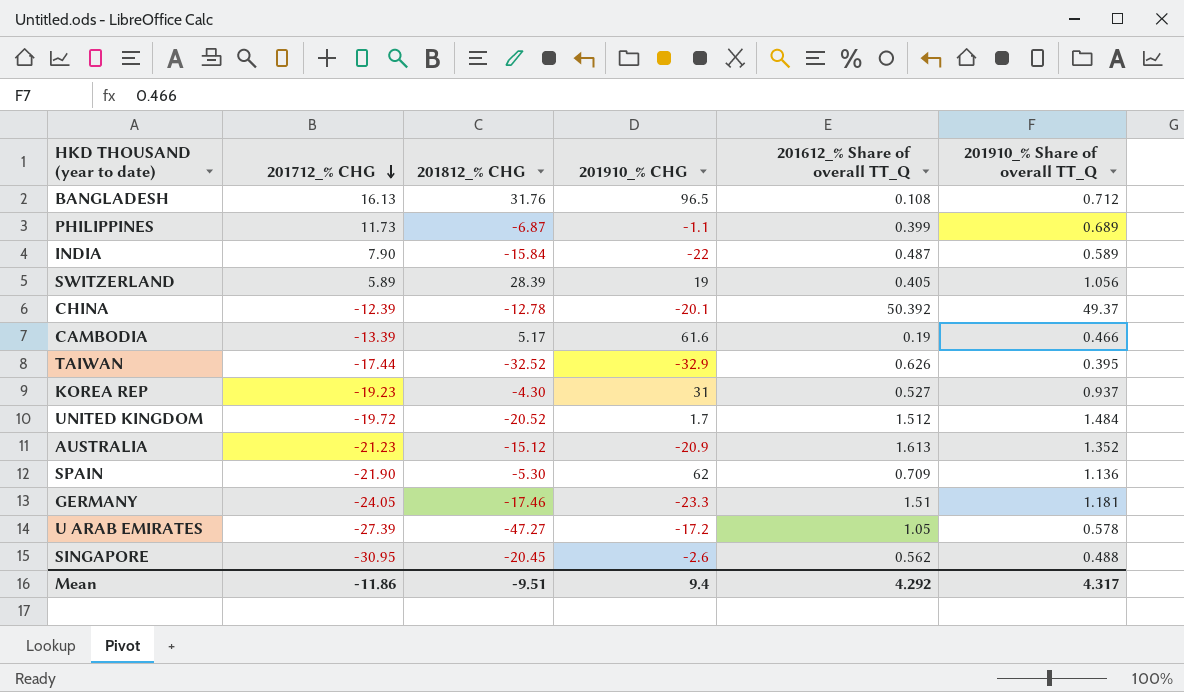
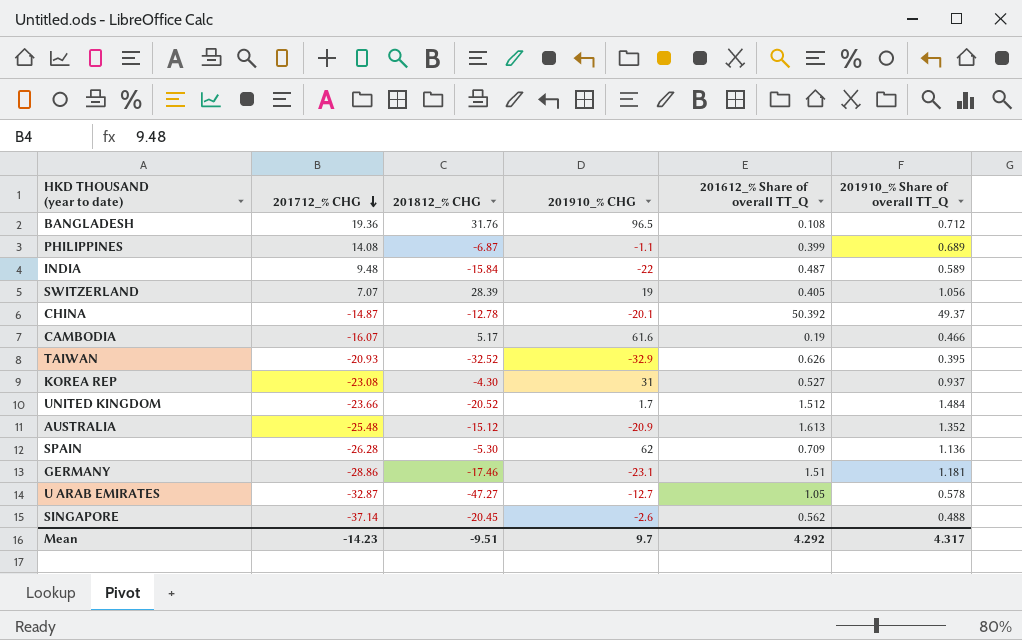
BANGLADESH | 201712_% CHG: 16.13 -> 19.36
PHILIPPINES | 201712_% CHG: 11.73 -> 14.08
INDIA | 201712_% CHG: 7.90 -> 9.48
SWITZERLAND | 201712_% CHG: 5.89 -> 7.07
CHINA | 201712_% CHG: -12.39 -> -14.87
CAMBODIA | 201712_% CHG: -13.39 -> -16.07
TAIWAN | 201712_% CHG: -17.44 -> -20.93
KOREA REP | 201712_% CHG: -19.23 -> -23.08
UNITED KINGDOM | 201712_% CHG: -19.72 -> -23.66
AUSTRALIA | 201712_% CHG: -21.23 -> -25.48
SPAIN | 201712_% CHG: -21.90 -> -26.28
GERMANY | 201712_% CHG: -24.05 -> -28.86
GERMANY | 201910_% CHG: -23.3 -> -23.1
U ARAB EMIRATES | 201712_% CHG: -27.39 -> -32.87
U ARAB EMIRATES | 201910_% CHG: -17.2 -> -12.7
SINGAPORE | 201712_% CHG: -30.95 -> -37.14
Mean | 201712_% CHG: -11.86 -> -14.23
Mean | 201910_% CHG: 9.4 -> 9.7

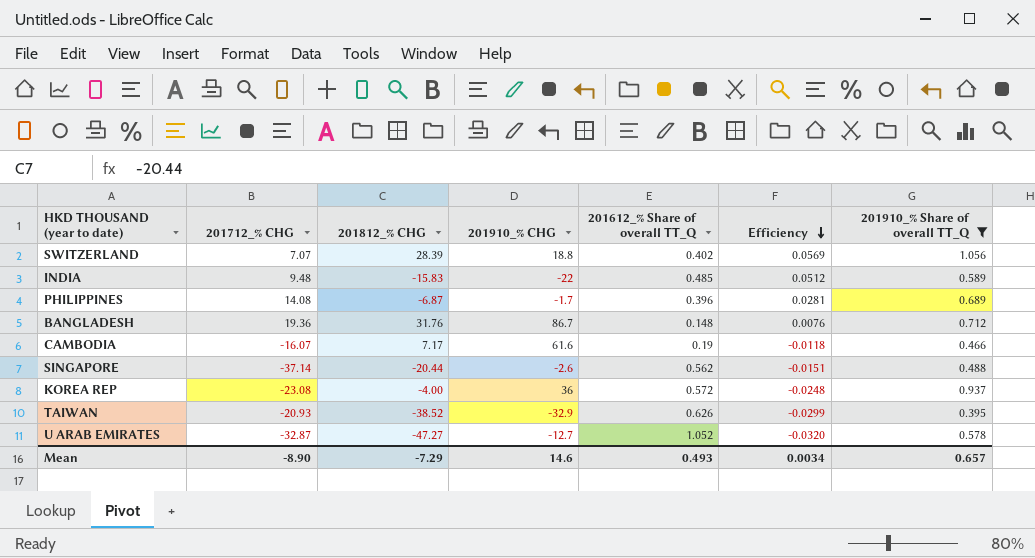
filter: none -> 201910_% Share of overall TT_Q <= 1.056
row order: 201712_% CHG descending -> Efficiency descending
column Efficiency | formula: none -> [201612_% Share of overall TT_Q] / [201712_% CHG]
SWITZERLAND | 201910_% CHG: 19 -> 18.8
SWITZERLAND | 201612_% Share of overall TT_Q: 0.405 -> 0.402
INDIA | 201812_% CHG: -15.84 -> -15.83
INDIA | 201612_% Share of overall TT_Q: 0.487 -> 0.485
PHILIPPINES | 201910_% CHG: -1.1 -> -1.7
PHILIPPINES | 201612_% Share of overall TT_Q: 0.399 -> 0.396
BANGLADESH | 201910_% CHG: 96.5 -> 86.7
BANGLADESH | 201612_% Share of overall TT_Q: 0.108 -> 0.148
CAMBODIA | 201812_% CHG: 5.17 -> 7.17
SINGAPORE | 201812_% CHG: -20.45 -> -20.44
KOREA REP | 201812_% CHG: -4.30 -> -4.00
KOREA REP | 201910_% CHG: 31 -> 36
KOREA REP | 201612_% Share of overall TT_Q: 0.527 -> 0.572
TAIWAN | 201812_% CHG: -32.52 -> -38.52
U ARAB EMIRATES | 201612_% Share of overall TT_Q: 1.05 -> 1.052
Mean | 201712_% CHG: -14.23 -> -8.90
Mean | 201812_% CHG: -9.51 -> -7.29
Mean | 201910_% CHG: 9.7 -> 14.6
Mean | 201612_% Share of overall TT_Q: 4.292 -> 0.493
Mean | 201910_% Share of overall TT_Q: 4.317 -> 0.657

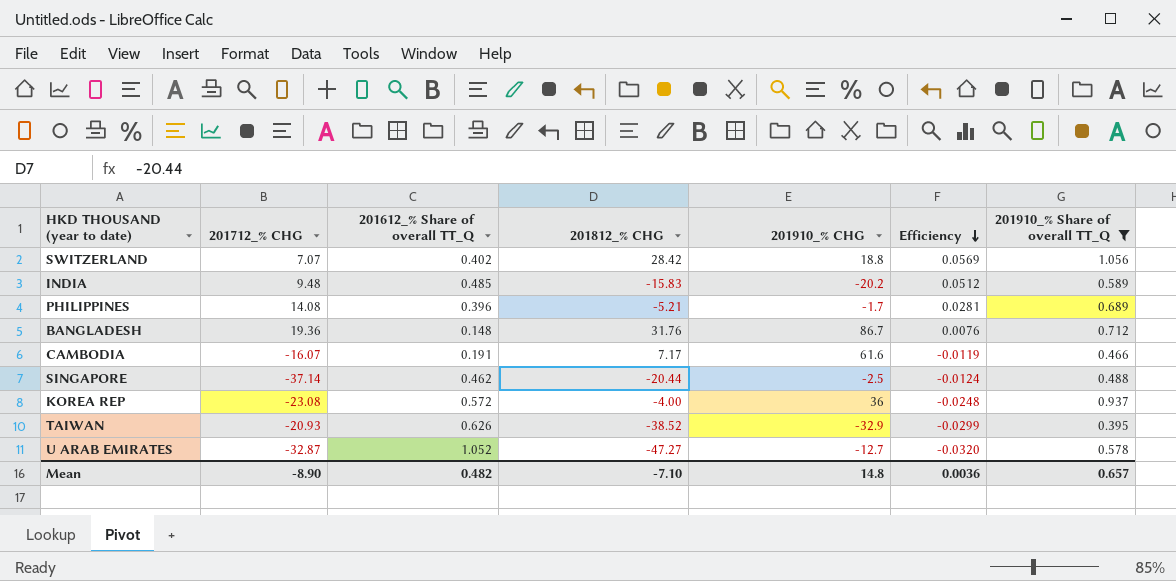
column 201612_% Share of overall TT_Q | position: 5 -> 3
SWITZERLAND | 201812_% CHG: 28.39 -> 28.42
INDIA | 201910_% CHG: -22 -> -20.2
PHILIPPINES | 201812_% CHG: -6.87 -> -5.21
CAMBODIA | 201612_% Share of overall TT_Q: 0.19 -> 0.191
CAMBODIA | Efficiency: -0.0118 -> -0.0119
SINGAPORE | 201612_% Share of overall TT_Q: 0.562 -> 0.462
SINGAPORE | 201910_% CHG: -2.6 -> -2.5
SINGAPORE | Efficiency: -0.0151 -> -0.0124
Mean | 201612_% Share of overall TT_Q: 0.493 -> 0.482
Mean | 201812_% CHG: -7.29 -> -7.10
Mean | 201910_% CHG: 14.6 -> 14.8
Mean | Efficiency: 0.0034 -> 0.0036

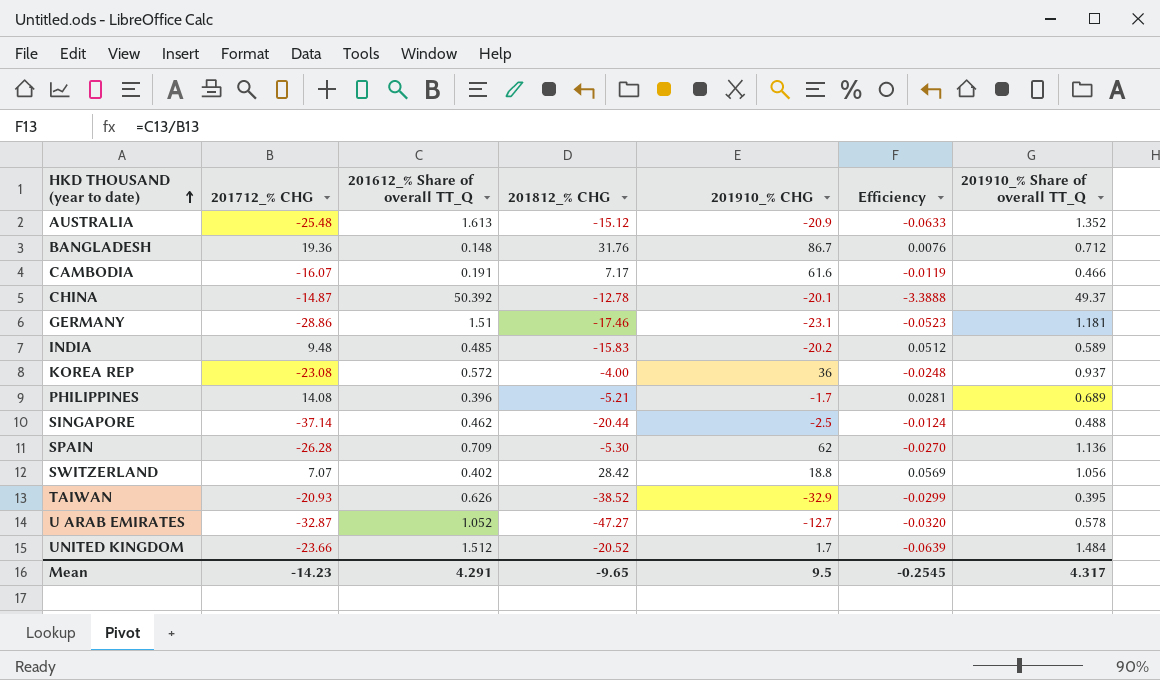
filter: 201910_% Share of overall TT_Q <= 1.056 -> none
row order: Efficiency descending -> HKD THOUSAND (year to date) ascending
Mean | 201712_% CHG: -8.90 -> -14.23
Mean | 201612_% Share of overall TT_Q: 0.482 -> 4.291
Mean | 201812_% CHG: -7.10 -> -9.65
Mean | 201910_% CHG: 14.8 -> 9.5
Mean | Efficiency: 0.0036 -> -0.2545
Mean | 201910_% Share of overall TT_Q: 0.657 -> 4.317

